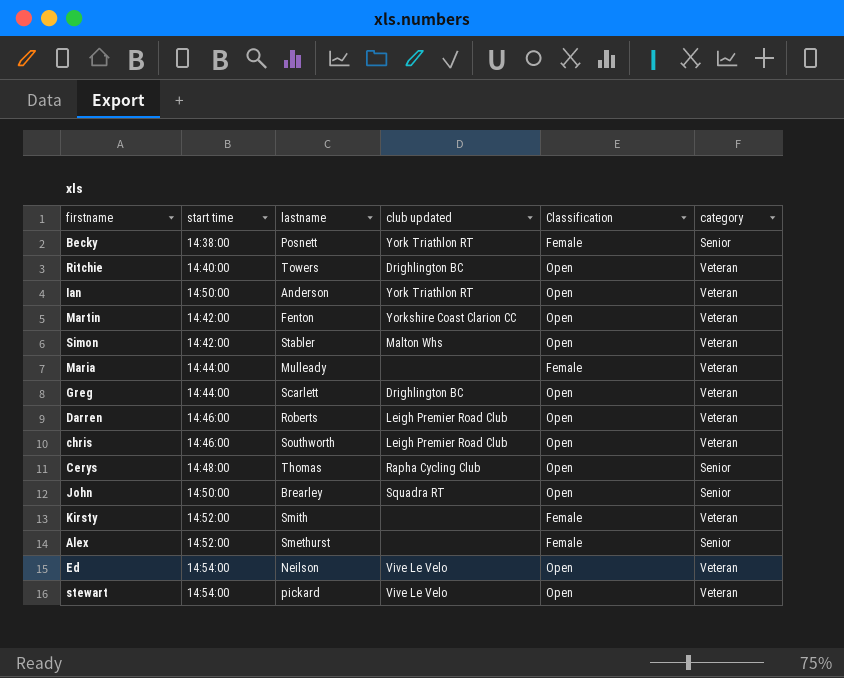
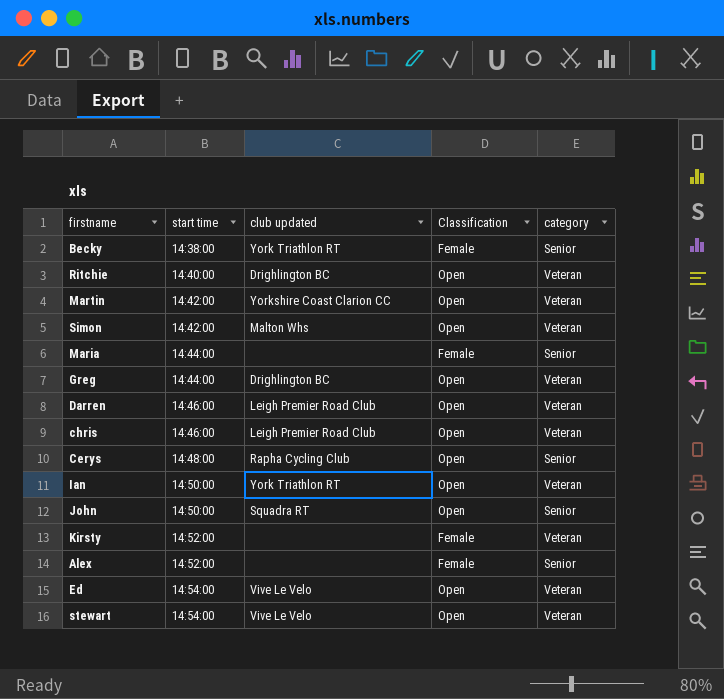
row order: none -> start time ascending
column lastname | position: 3 -> none
Maria | category: Veteran -> Senior

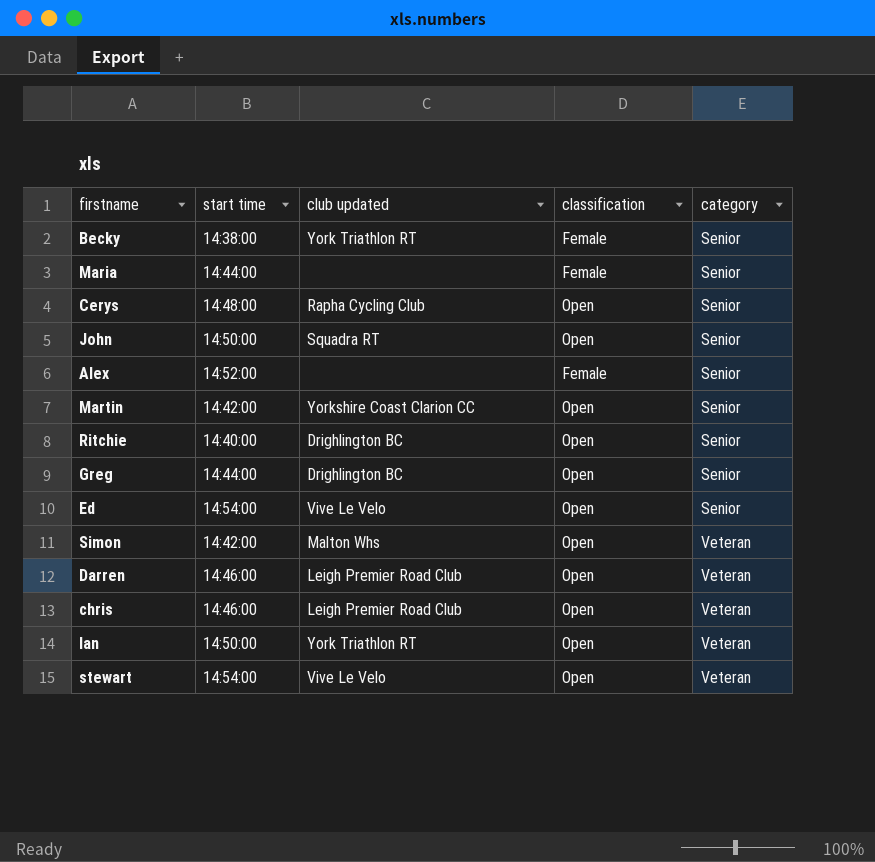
row order: start time ascending -> category ascending
column name: Classification -> classification
row Kirsty: 14:52:00 | none | Female | Veteran -> none
Martin | category: Veteran -> Senior
Ritchie | category: Veteran -> Senior
Greg | category: Veteran -> Senior
Ed | category: Veteran -> Senior

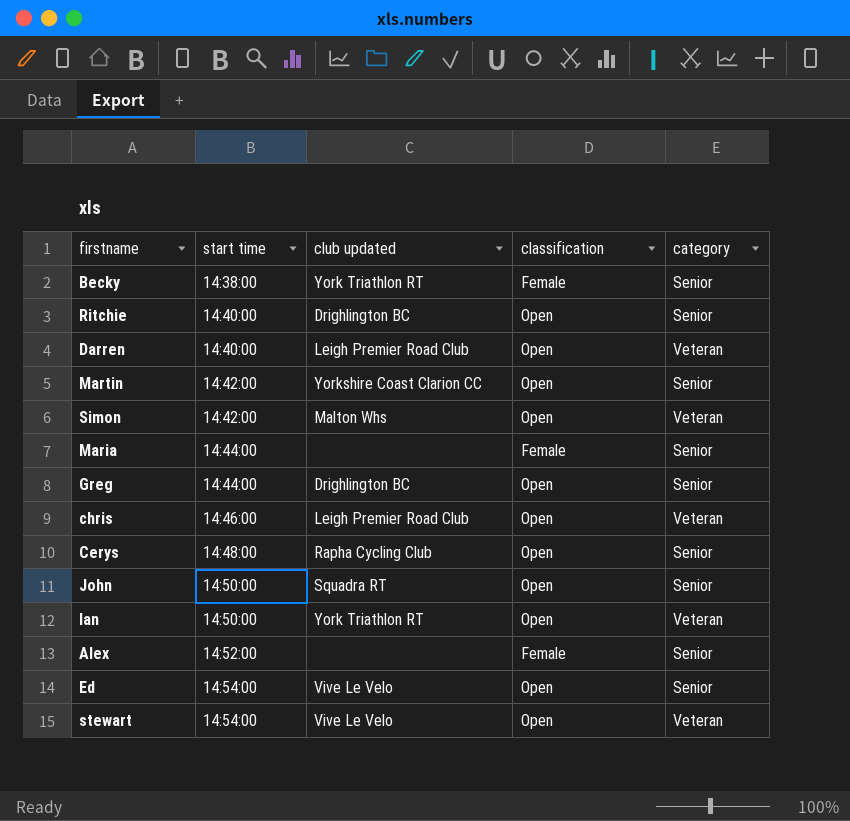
row order: category ascending -> start time ascending
Darren | start time: 14:46:00 -> 14:40:00

